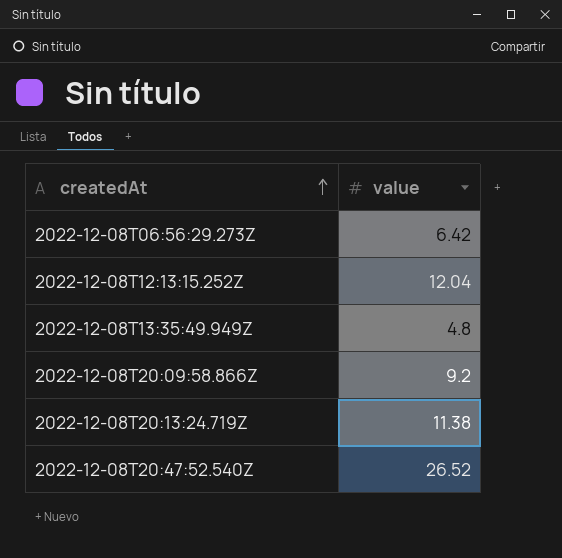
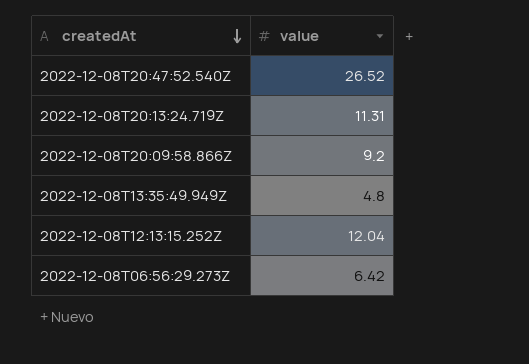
row order: createdAt ascending -> createdAt descending
2022-12-08T20:13:24.719Z | value: 11.38 -> 11.31

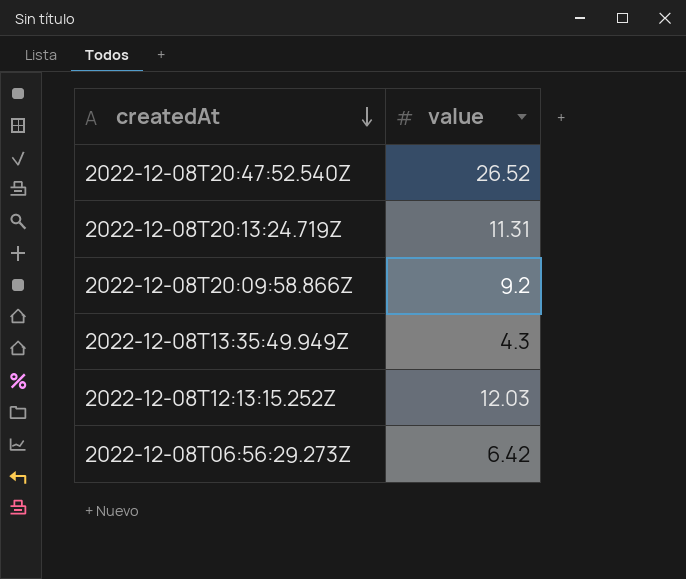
2022-12-08T13:35:49.949Z | value: 4.8 -> 4.3
2022-12-08T12:13:15.252Z | value: 12.04 -> 12.03

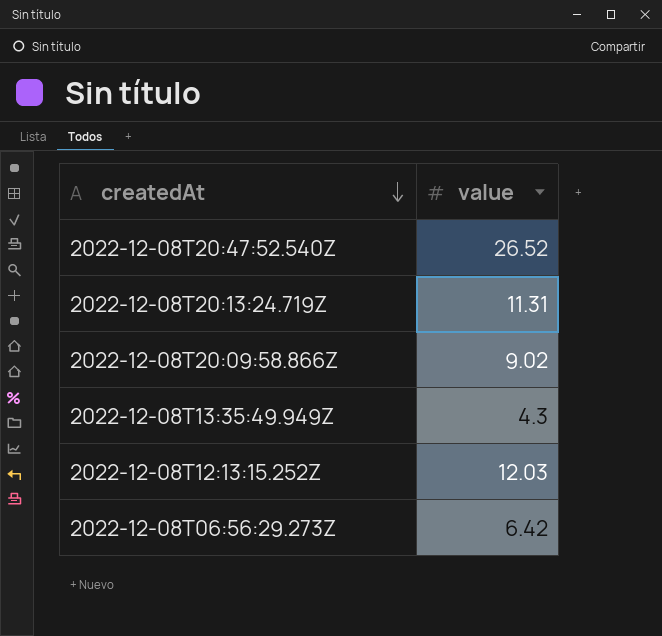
2022-12-08T20:09:58.866Z | value: 9.2 -> 9.02

